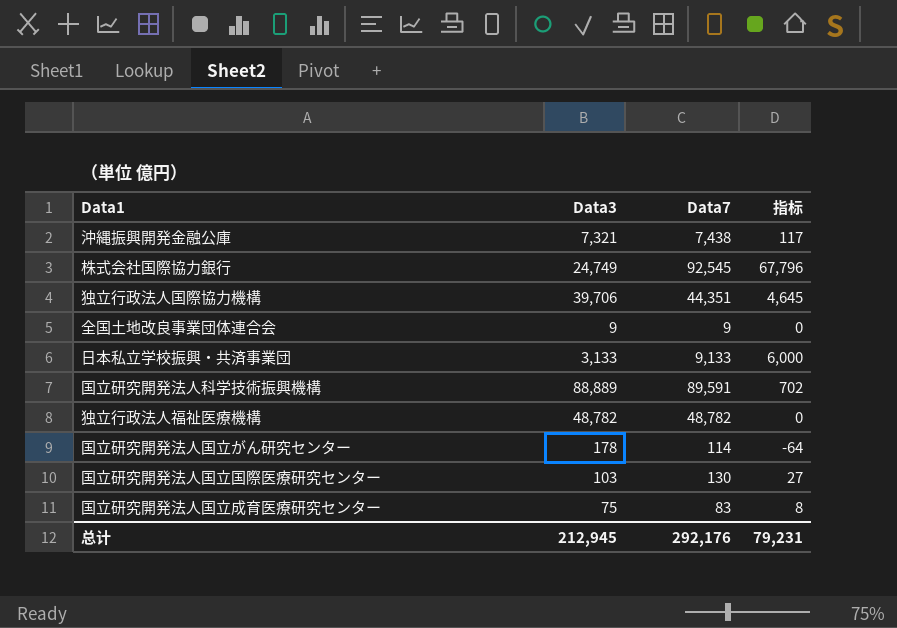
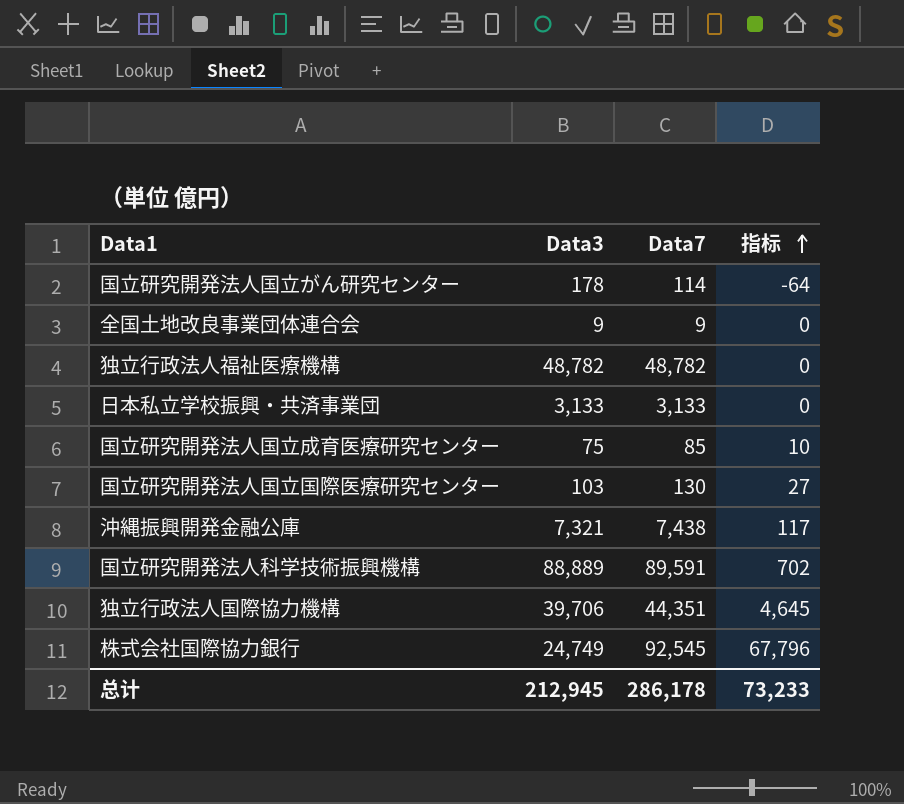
row order: none -> 指标 ascending
日本私立学校振興・共済事業団 | Data7: 9,133 -> 3,133
日本私立学校振興・共済事業団 | 指标: 6,000 -> 0
国立研究開発法人国立成育医療研究センター | Data7: 83 -> 85
国立研究開発法人国立成育医療研究センター | 指标: 8 -> 10
总计 | Data7: 292,176 -> 286,178
总计 | 指标: 79,231 -> 73,233

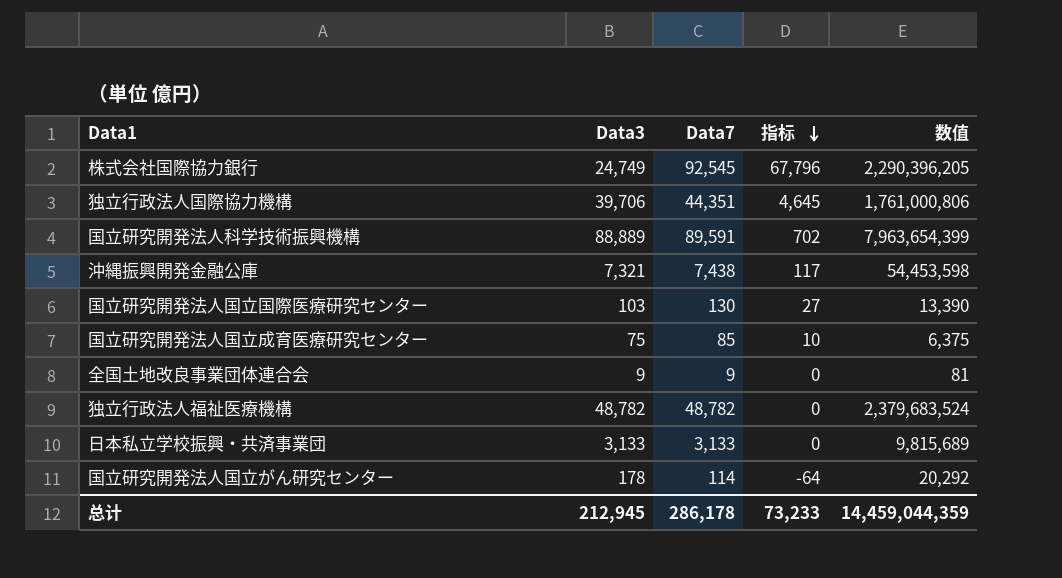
row order: 指标 ascending -> 指标 descending
column 数值 | formula: none -> [Data3] * [Data7]

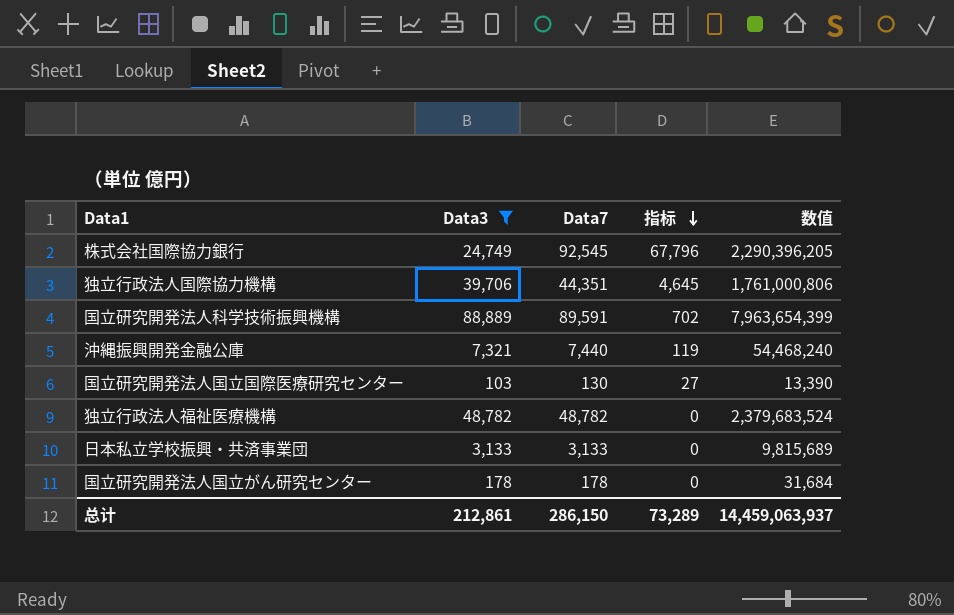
filter: none -> Data3 >= 103
沖縄振興開発金融公庫 | Data7: 7,438 -> 7,440
沖縄振興開発金融公庫 | 指标: 117 -> 119
沖縄振興開発金融公庫 | 数值: 54,453,598 -> 54,468,240
国立研究開発法人国立がん研究センター | Data7: 114 -> 178
国立研究開発法人国立がん研究センター | 指标: -64 -> 0
国立研究開発法人国立がん研究センター | 数值: 20,292 -> 31,684
总计 | Data3: 212,945 -> 212,861
总计 | Data7: 286,178 -> 286,150
总计 | 指标: 73,233 -> 73,289
总计 | 数值: 14,459,044,359 -> 14,459,063,937

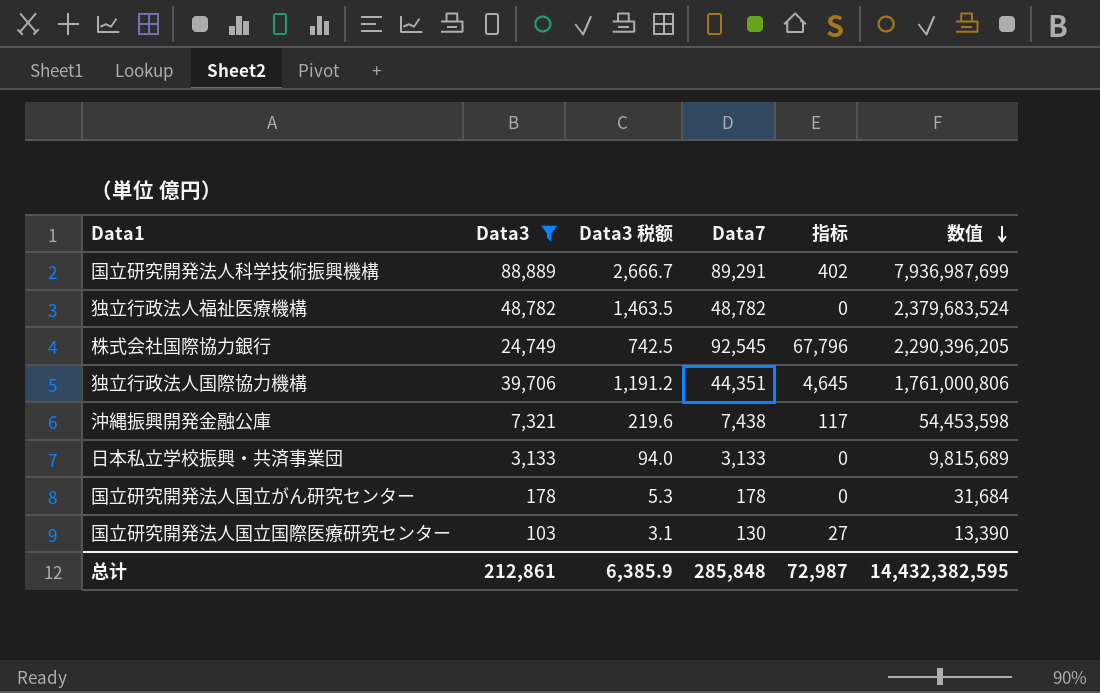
row order: 指标 descending -> 数值 descending
column Data3 税额 | formula: none -> [Data3] * 0.03
国立研究開発法人科学技術振興機構 | Data7: 89,591 -> 89,291
国立研究開発法人科学技術振興機構 | 指标: 702 -> 402
国立研究開発法人科学技術振興機構 | 数值: 7,963,654,399 -> 7,936,987,699
沖縄振興開発金融公庫 | Data7: 7,440 -> 7,438
沖縄振興開発金融公庫 | 指标: 119 -> 117
沖縄振興開発金融公庫 | 数值: 54,468,240 -> 54,453,598
总计 | Data7: 286,150 -> 285,848
总计 | 指标: 73,289 -> 72,987
总计 | 数值: 14,459,063,937 -> 14,432,382,595

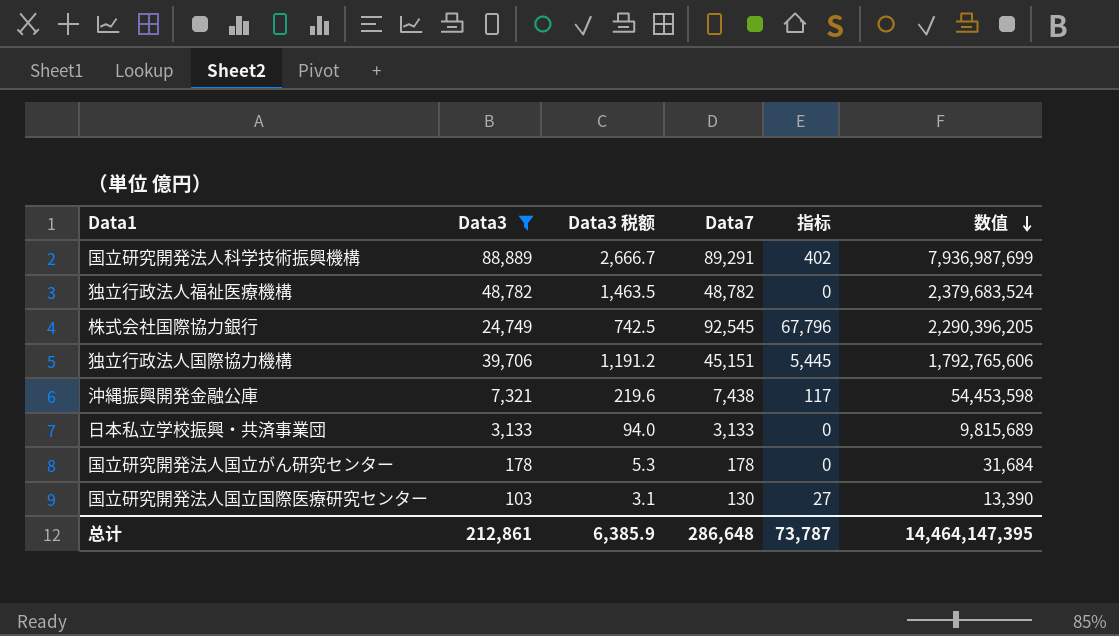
独立行政法人国際協力機構 | Data7: 44,351 -> 45,151
独立行政法人国際協力機構 | 指标: 4,645 -> 5,445
独立行政法人国際協力機構 | 数值: 1,761,000,806 -> 1,792,765,606
总计 | Data7: 285,848 -> 286,648
总计 | 指标: 72,987 -> 73,787
总计 | 数值: 14,432,382,595 -> 14,464,147,395

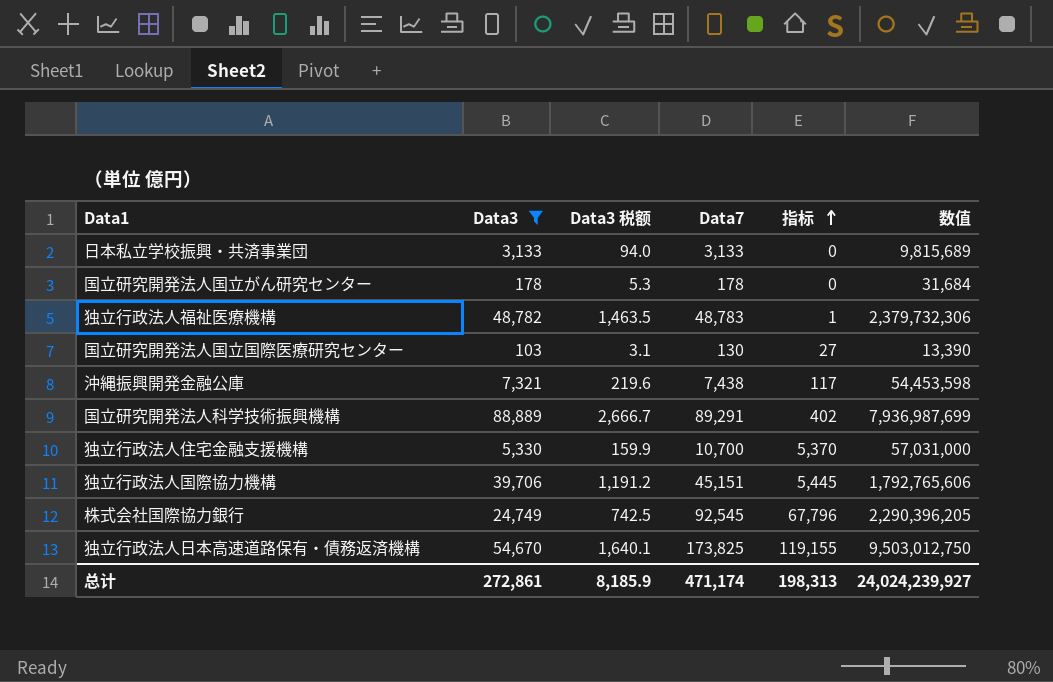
row order: 数值 descending -> 指标 ascending
独立行政法人福祉医療機構 | Data7: 48,782 -> 48,783
独立行政法人福祉医療機構 | 指标: 0 -> 1
独立行政法人福祉医療機構 | 数值: 2,379,683,524 -> 2,379,732,306
row 独立行政法人住宅金融支援機構: none -> 5,330 | 159.9 | 10,700 | 5,370 | 57,031,000
row 独立行政法人日本高速道路保有・債務返済機構: none -> 54,670 | 1,640.1 | 173,825 | 119,155 | 9,503,012,750
总计 | Data3: 212,861 -> 272,861
总计 | Data3 税额: 6,385.9 -> 8,185.9
总计 | Data7: 286,648 -> 471,174
总计 | 指标: 73,787 -> 198,313
总计 | 数值: 14,464,147,395 -> 24,024,239,927

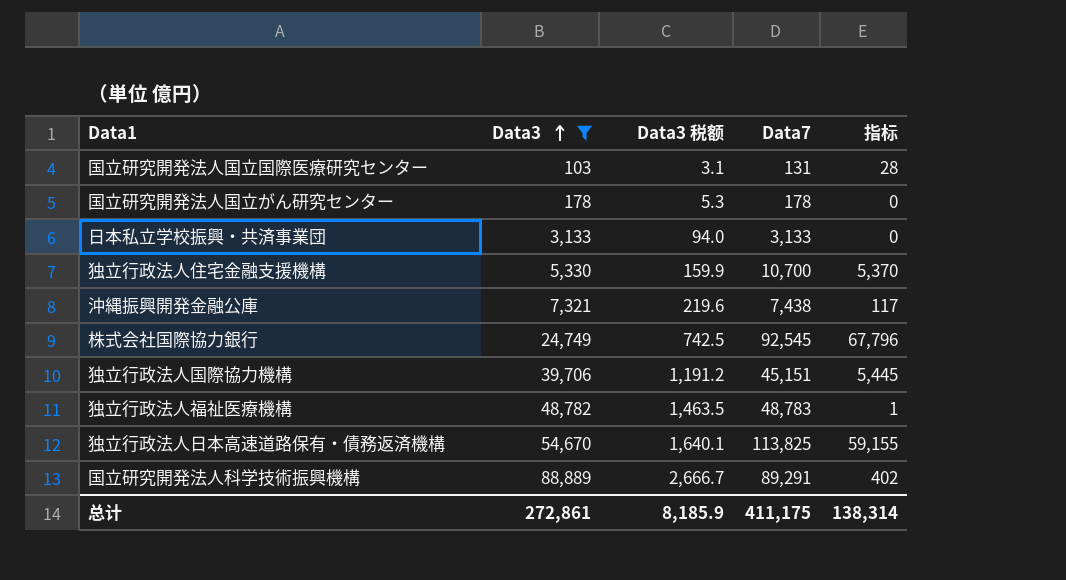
row order: 指标 ascending -> Data3 ascending
column 数值 | formula: [Data3] * [Data7] -> none
国立研究開発法人国立国際医療研究センター | Data7: 130 -> 131
国立研究開発法人国立国際医療研究センター | 指标: 27 -> 28
独立行政法人日本高速道路保有・債務返済機構 | Data7: 173,825 -> 113,825
独立行政法人日本高速道路保有・債務返済機構 | 指标: 119,155 -> 59,155
总计 | Data7: 471,174 -> 411,175
总计 | 指标: 198,313 -> 138,314

